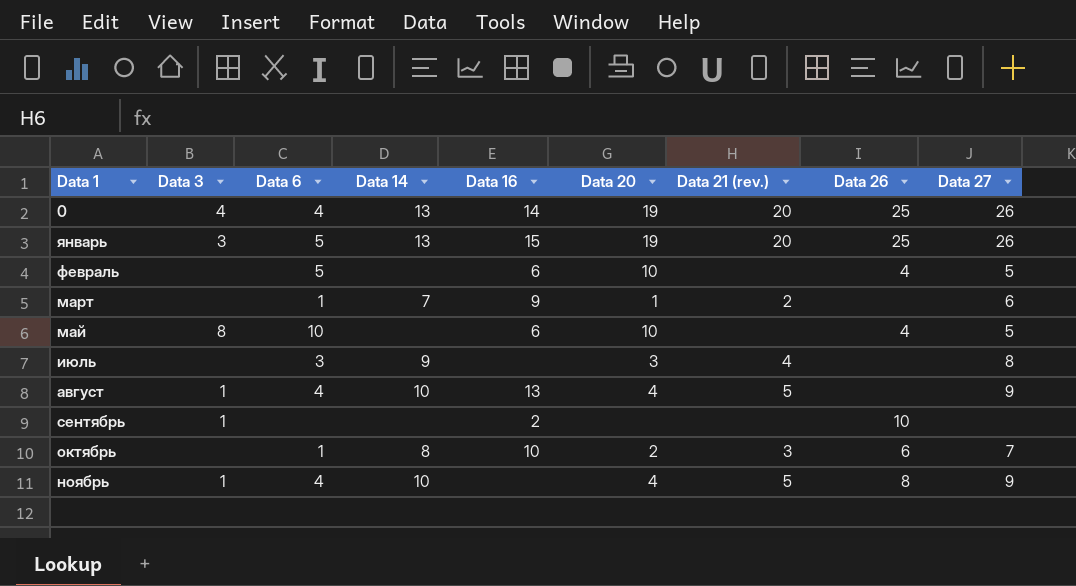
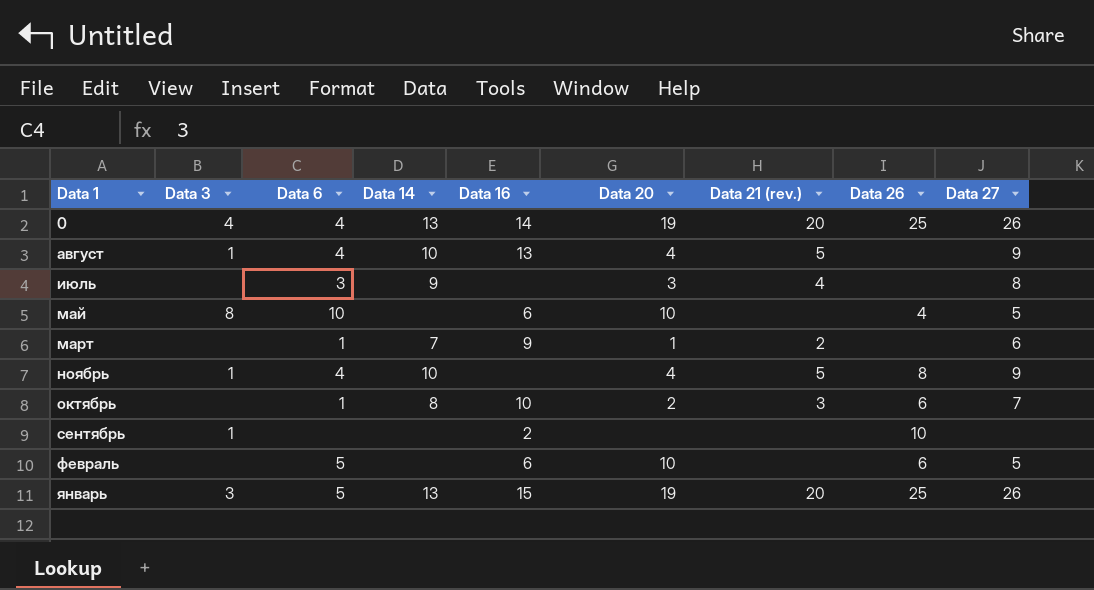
row order: none -> Data 1 ascending
февраль | Data 26: 4 -> 6

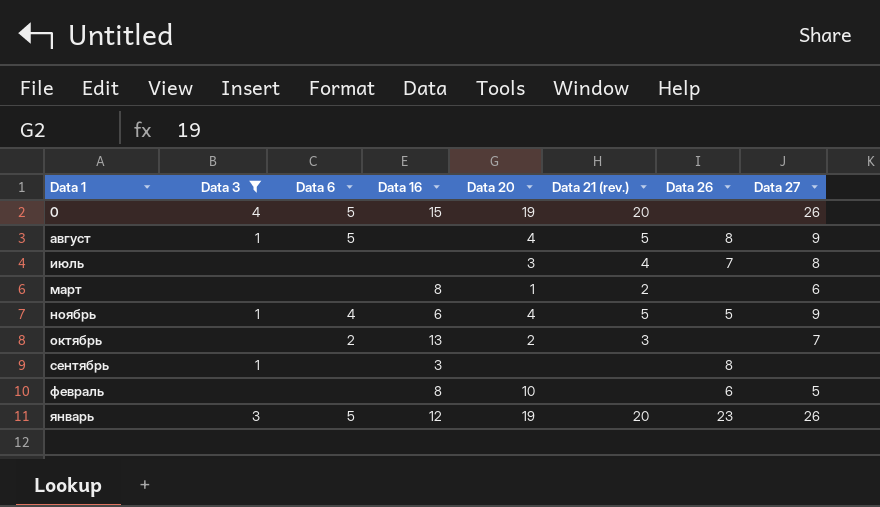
filter: none -> Data 3 != 8
column Data 14 | position: 4 -> none
0 | Data 6: 4 -> 5
0 | Data 16: 14 -> 15
0 | Data 26: 25 -> none
август | Data 6: 4 -> 5
август | Data 16: 13 -> none
август | Data 26: none -> 8
июль | Data 6: 3 -> none
июль | Data 26: none -> 7
март | Data 6: 1 -> none
март | Data 16: 9 -> 8
ноябрь | Data 16: none -> 6
ноябрь | Data 26: 8 -> 5
октябрь | Data 6: 1 -> 2
октябрь | Data 16: 10 -> 13
октябрь | Data 26: 6 -> none
сентябрь | Data 16: 2 -> 3
сентябрь | Data 26: 10 -> 8
февраль | Data 6: 5 -> none
февраль | Data 16: 6 -> 8
январь | Data 16: 15 -> 12
январь | Data 26: 25 -> 23

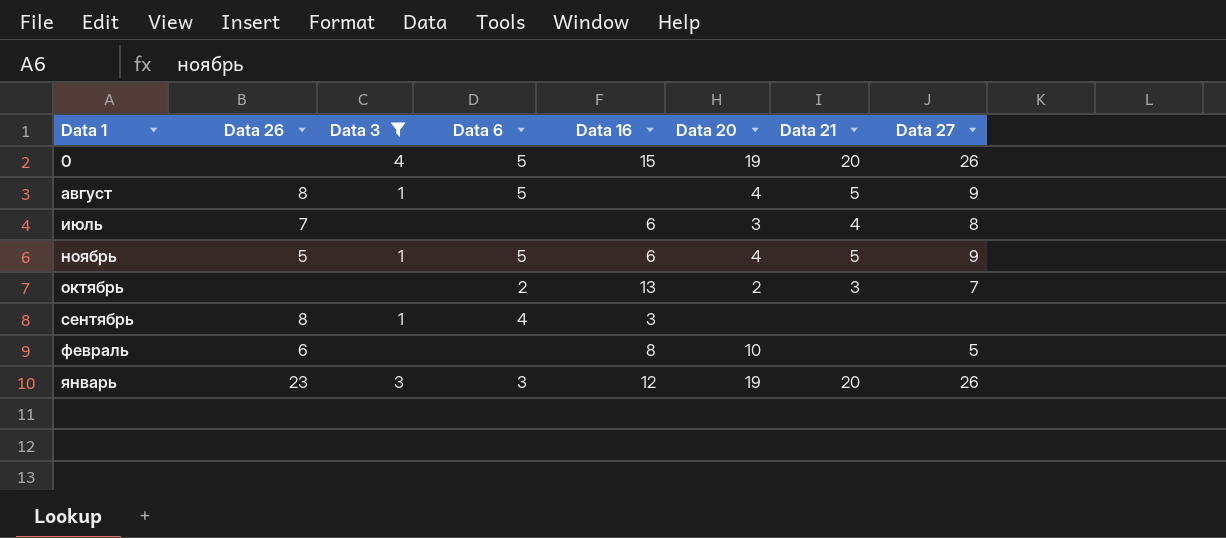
column Data 26 | position: 7 -> 2
column name: Data 21 (rev.) -> Data 21
row март: none | none | 8 | 1 | 2 | none | 6 -> none
июль | Data 16: none -> 6
ноябрь | Data 6: 4 -> 5
сентябрь | Data 6: none -> 4
январь | Data 6: 5 -> 3

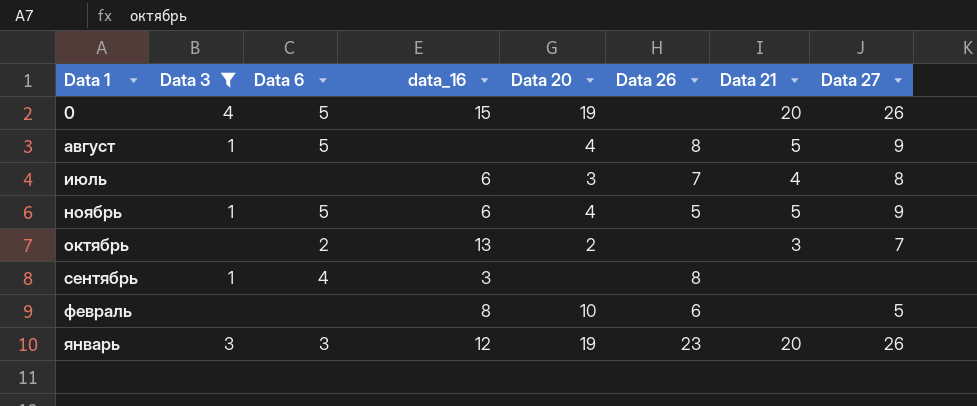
column name: Data 16 -> data_16
column Data 26 | position: 2 -> 6

